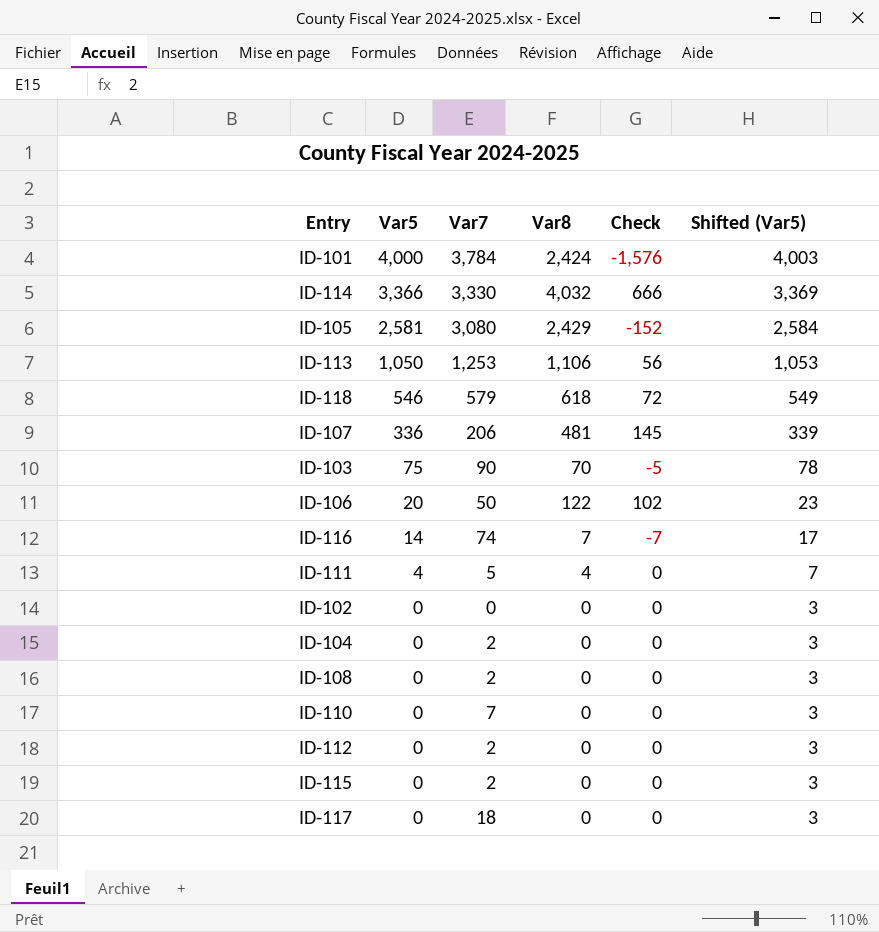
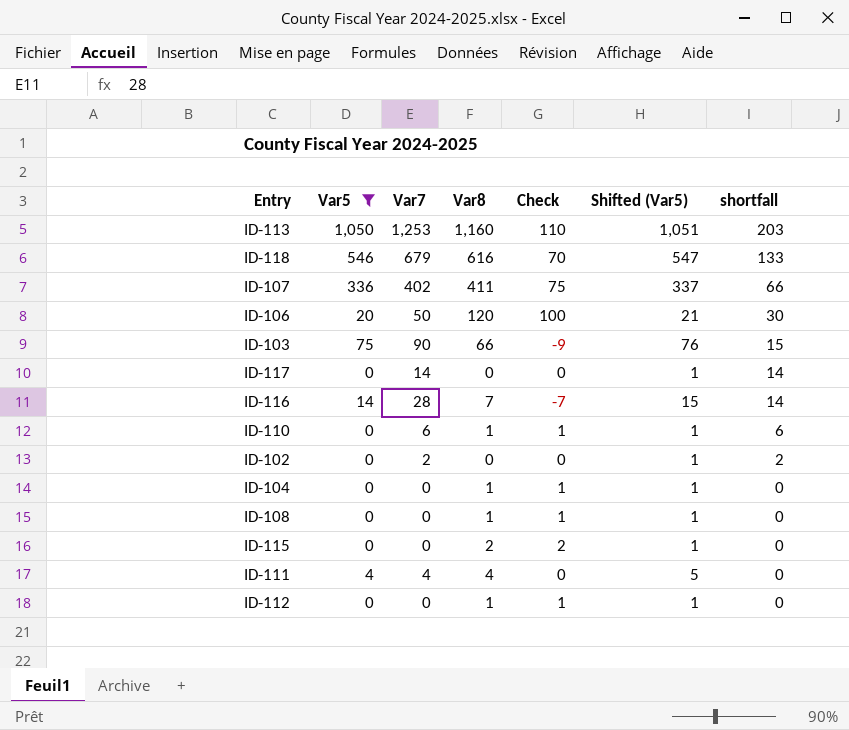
filter: none -> Var5 <= 1,050
row order: Var5 descending -> shortfall descending
column Shifted (Var5) | formula: [Var5] + 3 -> [Var5] + 1
column shortfall | formula: none -> [Var7] - [Var5]
ID-113 | Var8: 1,106 -> 1,160
ID-113 | Check: 56 -> 110
ID-118 | Var7: 579 -> 679
ID-118 | Var8: 618 -> 616
ID-118 | Check: 72 -> 70
ID-107 | Var7: 206 -> 402
ID-107 | Var8: 481 -> 411
ID-107 | Check: 145 -> 75
ID-106 | Var8: 122 -> 120
ID-106 | Check: 102 -> 100
ID-103 | Var8: 70 -> 66
ID-103 | Check: -5 -> -9
ID-117 | Var7: 18 -> 14
ID-116 | Var7: 74 -> 28
ID-110 | Var7: 7 -> 6
ID-110 | Var8: 0 -> 1
ID-110 | Check: 0 -> 1
ID-102 | Var7: 0 -> 2
ID-104 | Var7: 2 -> 0
ID-104 | Var8: 0 -> 1
ID-104 | Check: 0 -> 1
ID-108 | Var7: 2 -> 0
ID-108 | Var8: 0 -> 1
ID-108 | Check: 0 -> 1
ID-115 | Var7: 2 -> 0
ID-115 | Var8: 0 -> 2
ID-115 | Check: 0 -> 2
ID-111 | Var7: 5 -> 4
ID-112 | Var7: 2 -> 0
ID-112 | Var8: 0 -> 1
ID-112 | Check: 0 -> 1

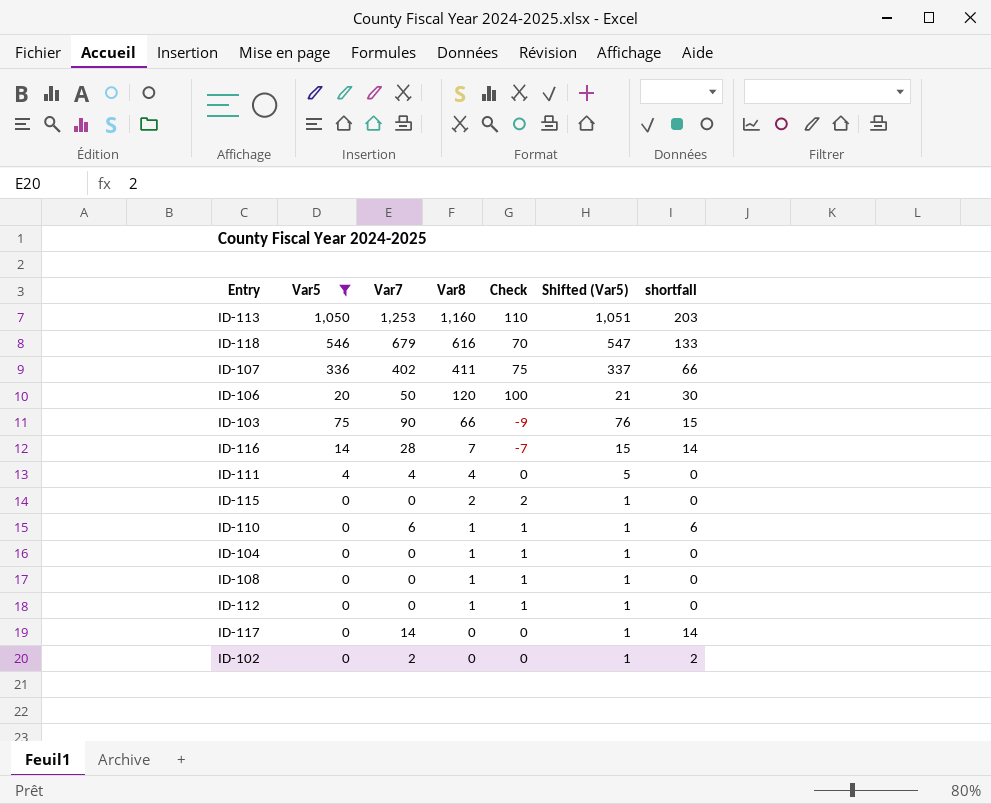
row order: shortfall descending -> Var8 descending

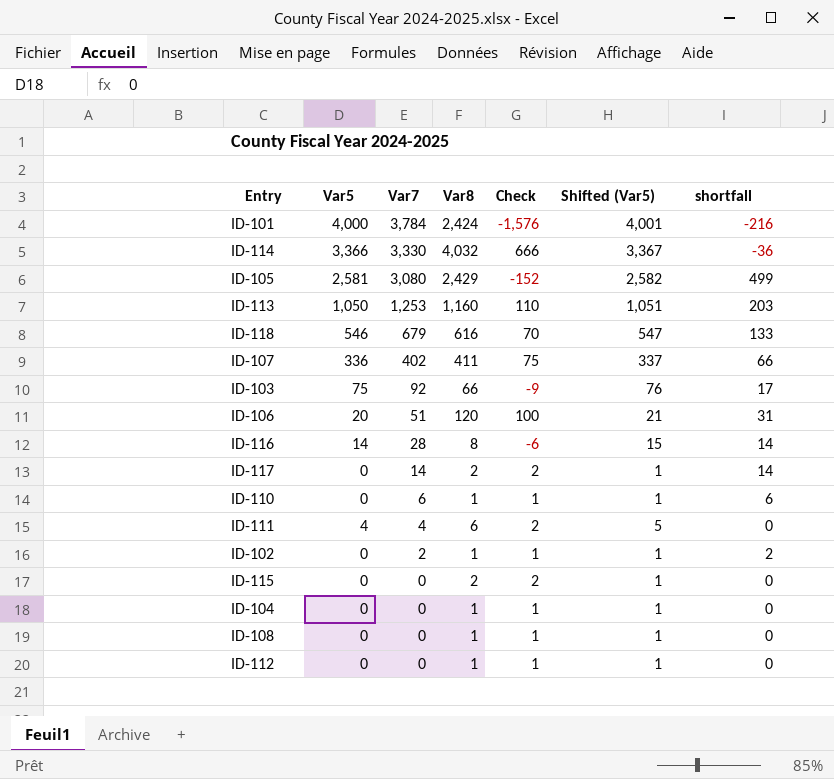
filter: Var5 <= 1,050 -> none
row order: Var8 descending -> Var7 descending
ID-103 | Var7: 90 -> 92
ID-103 | shortfall: 15 -> 17
ID-106 | Var7: 50 -> 51
ID-106 | shortfall: 30 -> 31
ID-116 | Var8: 7 -> 8
ID-116 | Check: -7 -> -6
ID-117 | Var8: 0 -> 2
ID-117 | Check: 0 -> 2
ID-111 | Var8: 4 -> 6
ID-111 | Check: 0 -> 2
ID-102 | Var8: 0 -> 1
ID-102 | Check: 0 -> 1

